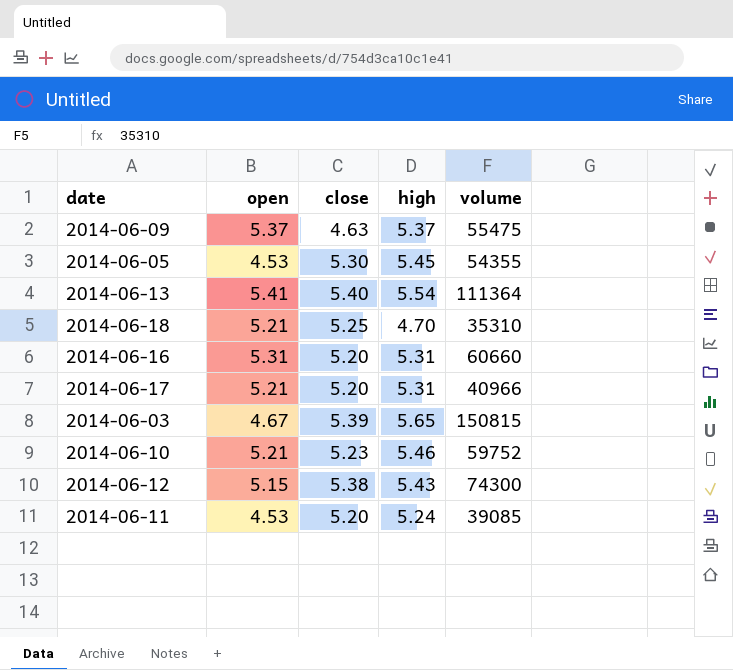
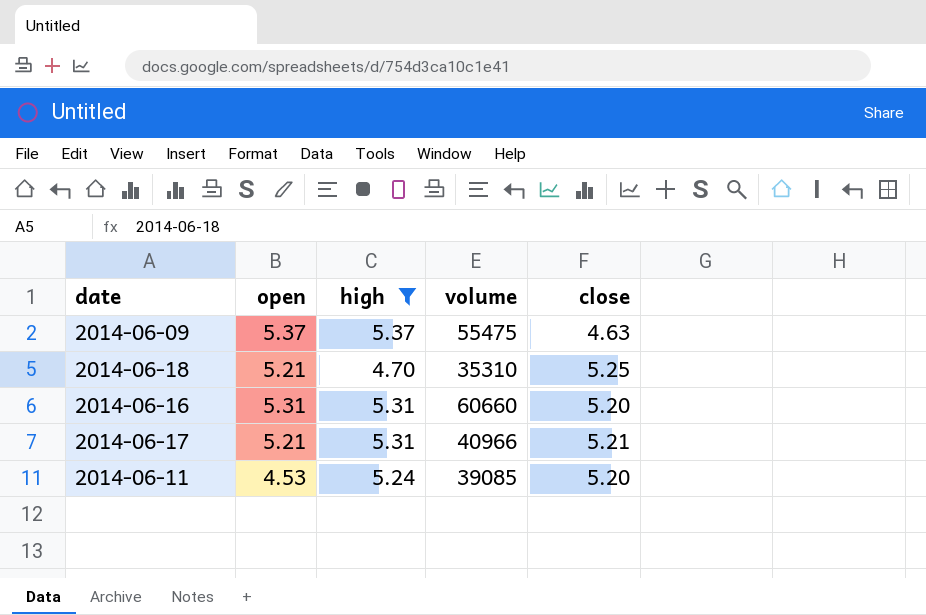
filter: none -> high <= 5.37
column close | position: 3 -> 5
2014-06-17 | close: 5.20 -> 5.21

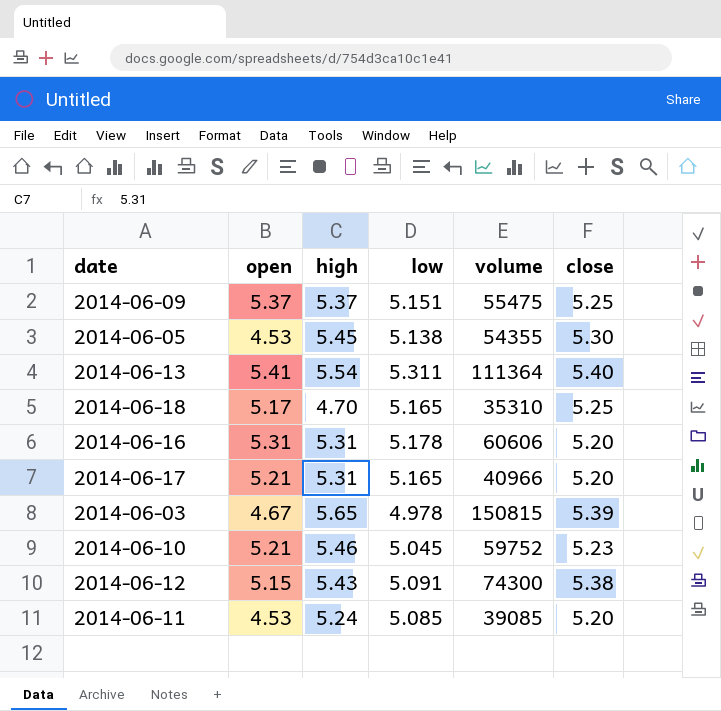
filter: high <= 5.37 -> none
column low | position: none -> 4
2014-06-09 | close: 4.63 -> 5.25
2014-06-18 | open: 5.21 -> 5.17
2014-06-16 | volume: 60660 -> 60606
2014-06-17 | close: 5.21 -> 5.20

